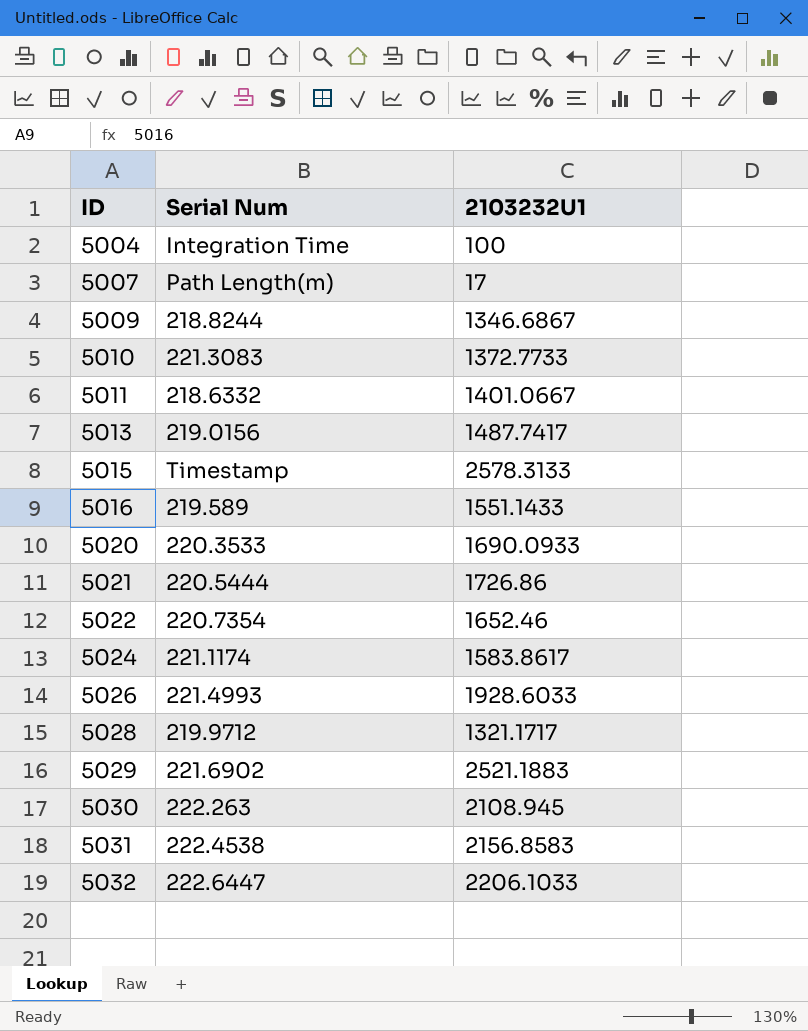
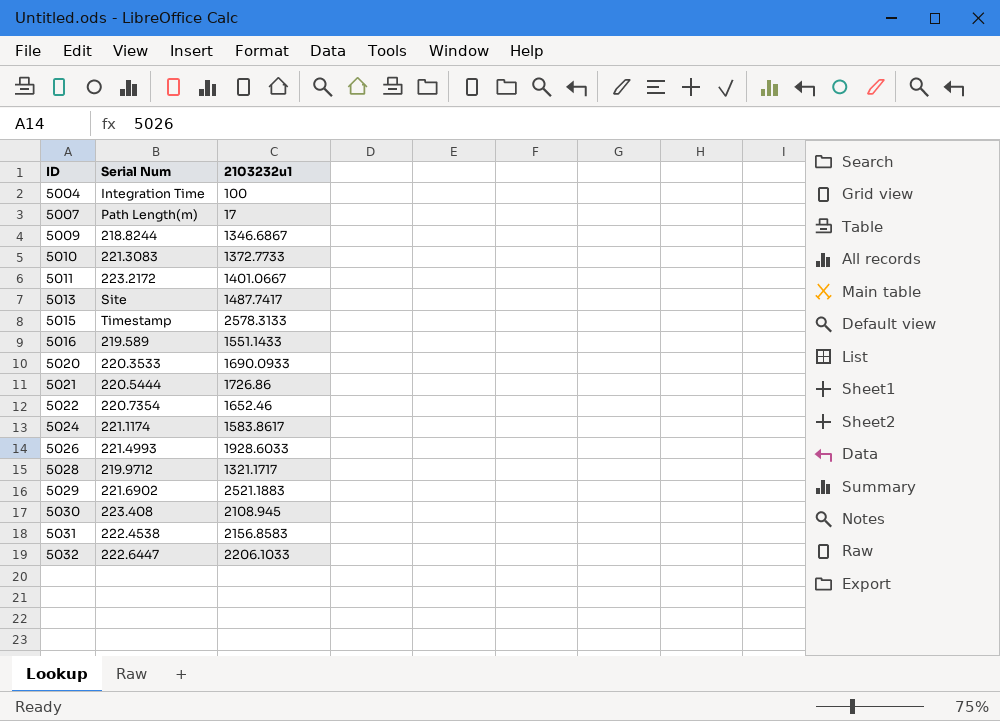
column name: 2103232U1 -> 2103232u1
5011 | Serial Num: 218.6332 -> 223.2172
5013 | Serial Num: 219.0156 -> Site
5030 | Serial Num: 222.263 -> 223.408

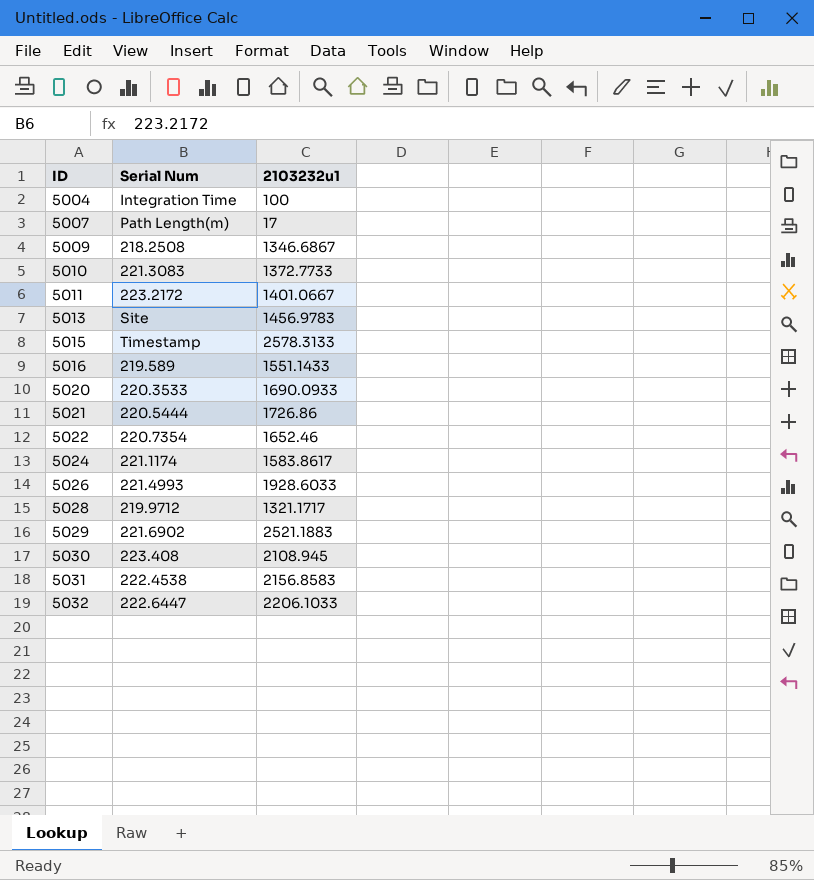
5009 | Serial Num: 218.8244 -> 218.2508
5013 | 2103232u1: 1487.7417 -> 1456.9783

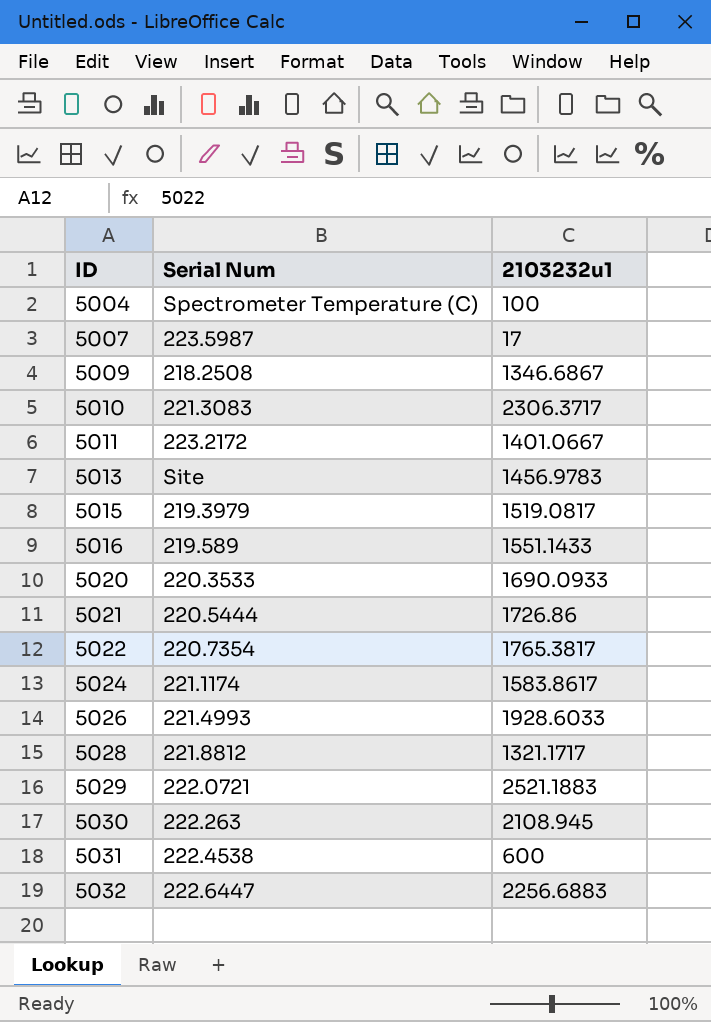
5004 | Serial Num: Integration Time -> Spectrometer Temperature (C)
5007 | Serial Num: Path Length(m) -> 223.5987
5010 | 2103232u1: 1372.7733 -> 2306.3717
5015 | Serial Num: Timestamp -> 219.3979
5015 | 2103232u1: 2578.3133 -> 1519.0817
5022 | 2103232u1: 1652.46 -> 1765.3817
5028 | Serial Num: 219.9712 -> 221.8812
5029 | Serial Num: 221.6902 -> 222.0721
5030 | Serial Num: 223.408 -> 222.263
5031 | 2103232u1: 2156.8583 -> 600
5032 | 2103232u1: 2206.1033 -> 2256.6883

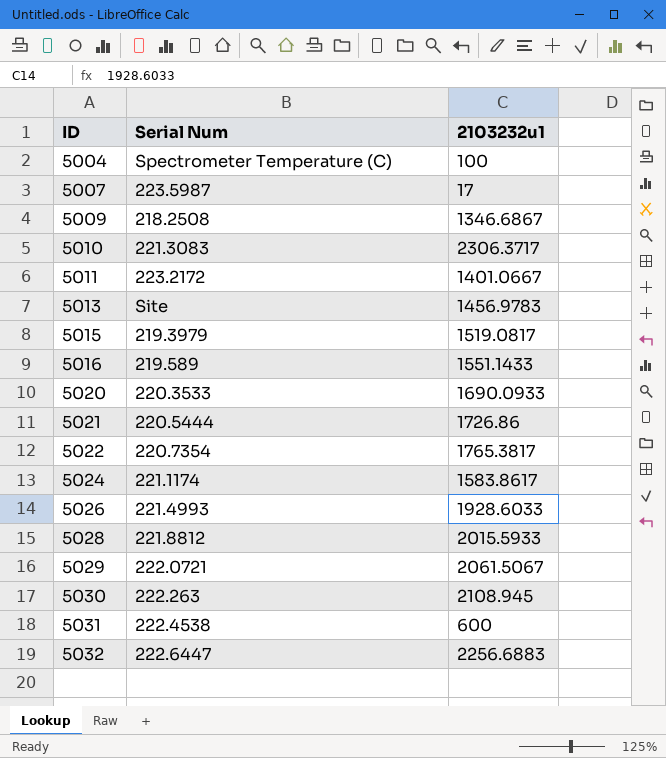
5028 | 2103232u1: 1321.1717 -> 2015.5933
5029 | 2103232u1: 2521.1883 -> 2061.5067

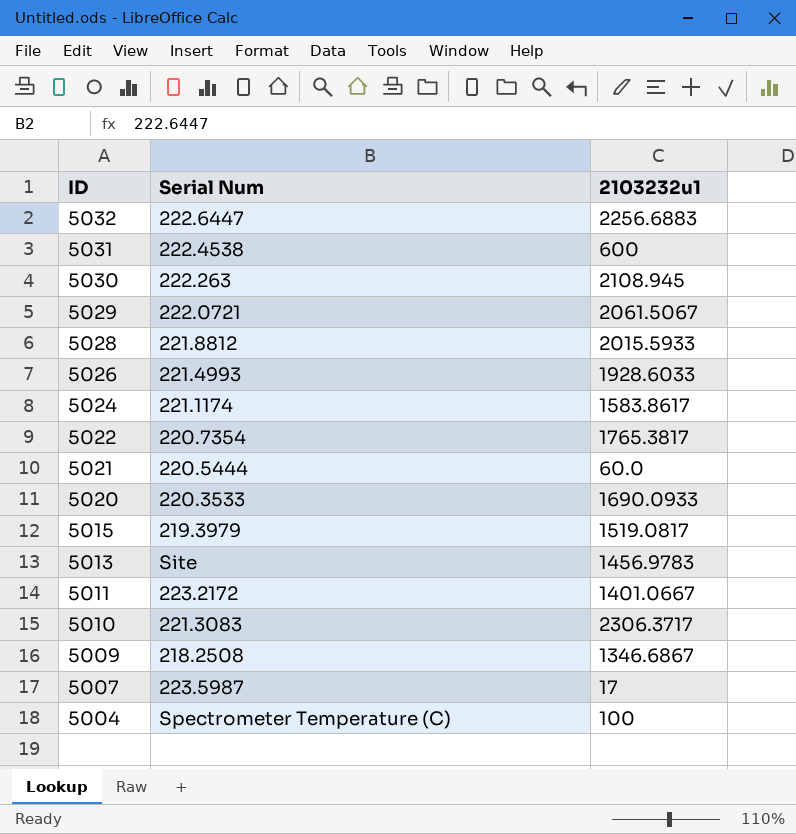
row order: ID ascending -> ID descending
row 5016: 219.589 | 1551.1433 -> none
5021 | 2103232u1: 1726.86 -> 60.0

